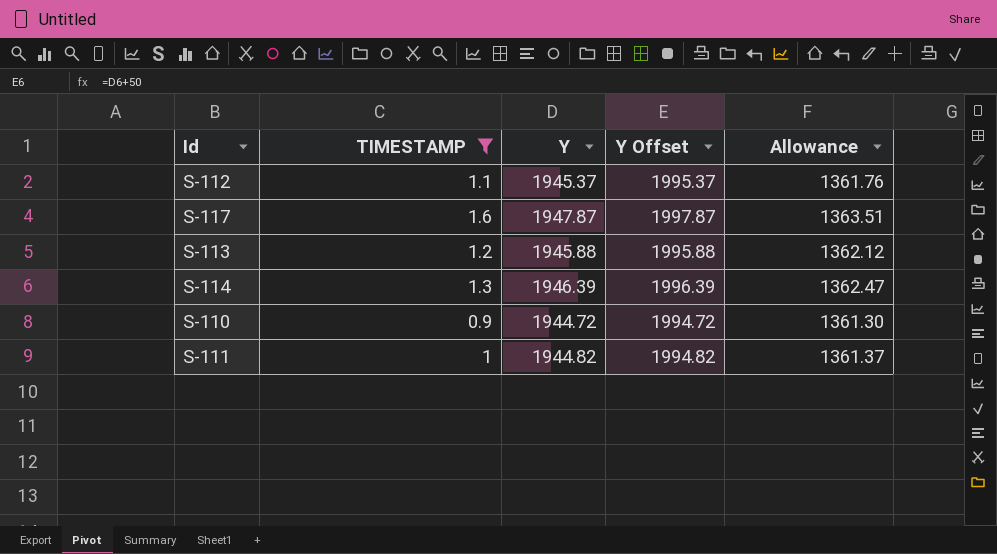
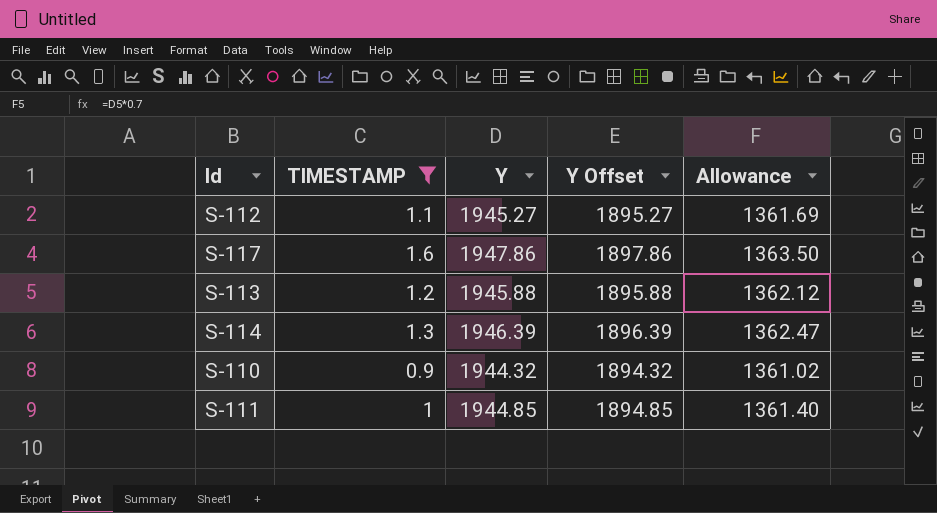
column Y Offset | formula: [Y] + 50 -> [Y] - 50
S-112 | Y: 1945.37 -> 1945.27
S-112 | Allowance: 1361.76 -> 1361.69
S-117 | Y: 1947.87 -> 1947.86
S-117 | Allowance: 1363.51 -> 1363.50
S-110 | Y: 1944.72 -> 1944.32
S-110 | Allowance: 1361.30 -> 1361.02
S-111 | Y: 1944.82 -> 1944.85
S-111 | Allowance: 1361.37 -> 1361.40

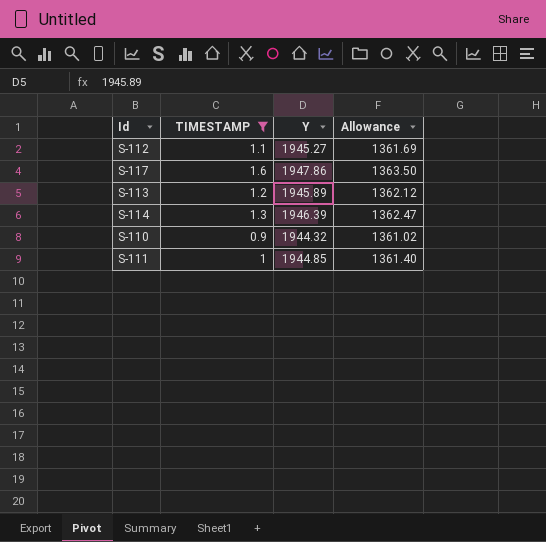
column Y Offset | formula: [Y] - 50 -> none
S-113 | Y: 1945.88 -> 1945.89

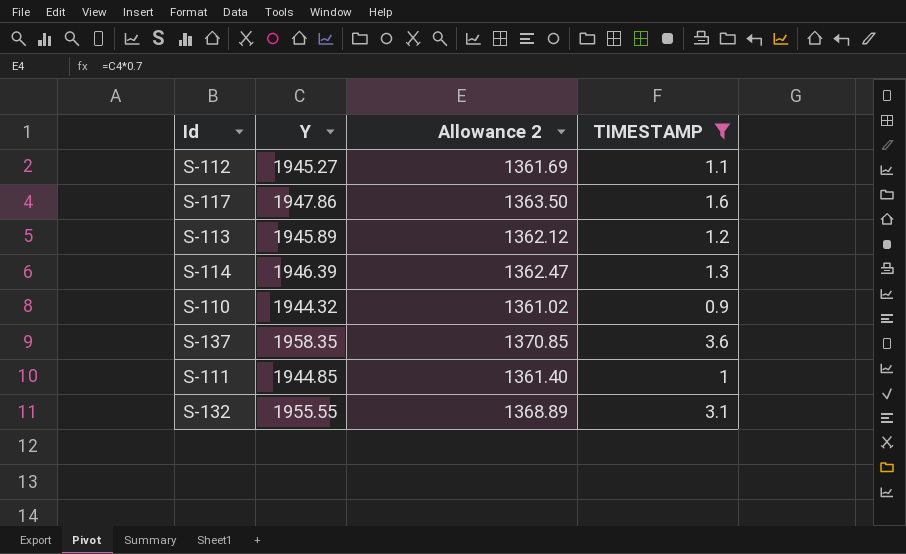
column name: Allowance -> Allowance 2
column TIMESTAMP | position: 2 -> 4
row S-137: none -> 1958.35 | 1370.85 | 3.6
row S-132: none -> 1955.55 | 1368.89 | 3.1

